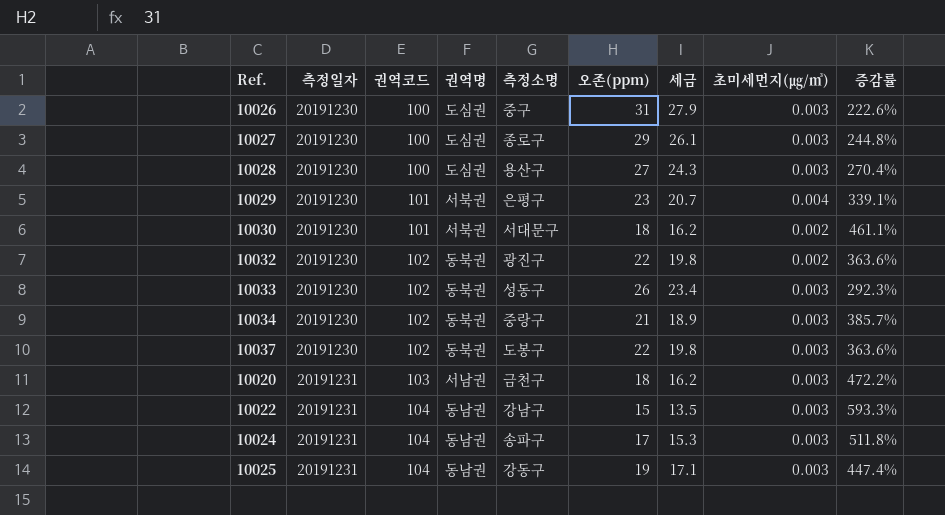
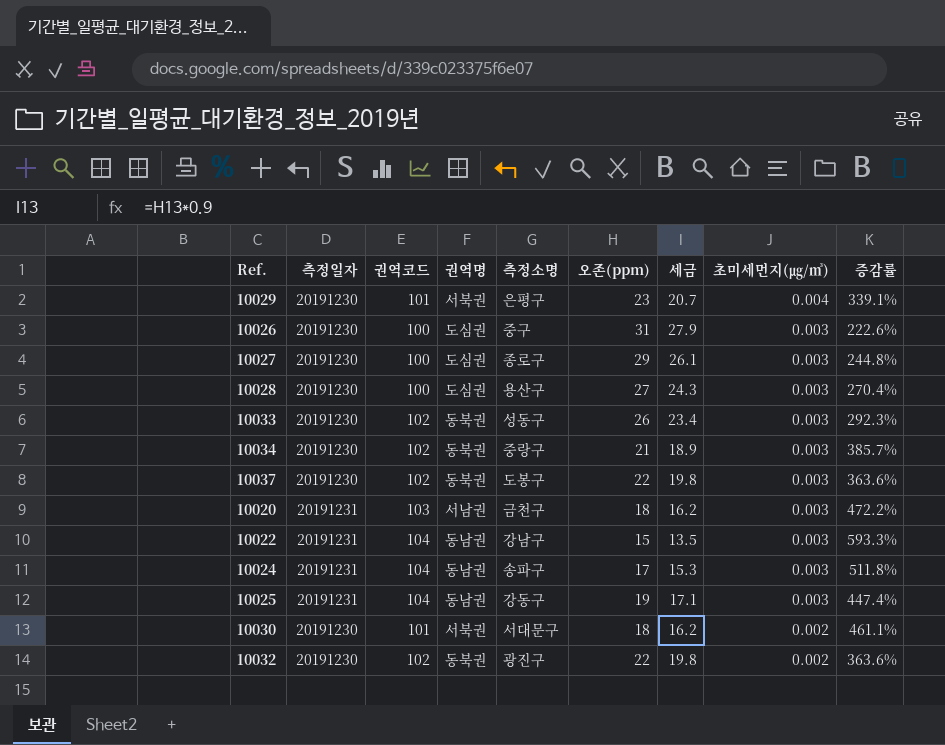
row order: 측정일자 ascending -> 초미세먼지(㎍/㎥) descending

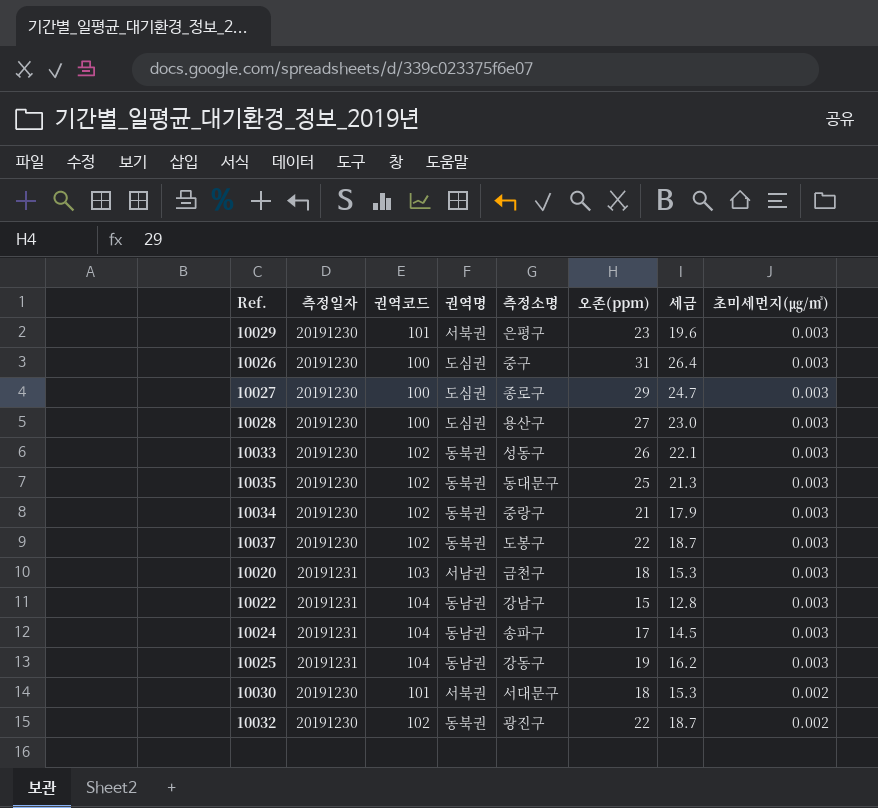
column 증감률 | formula: ([권역코드] - [오존(ppm)]) / [오존(ppm)] -> none
column 세금 | formula: [오존(ppm)] * 0.9 -> [오존(ppm)] * 0.85
10029 | 초미세먼지(㎍/㎥): 0.004 -> 0.003
row 10035: none -> 20191230 | 102 | 동북권 | 동대문구 | 25 | 21.3 | 0.003

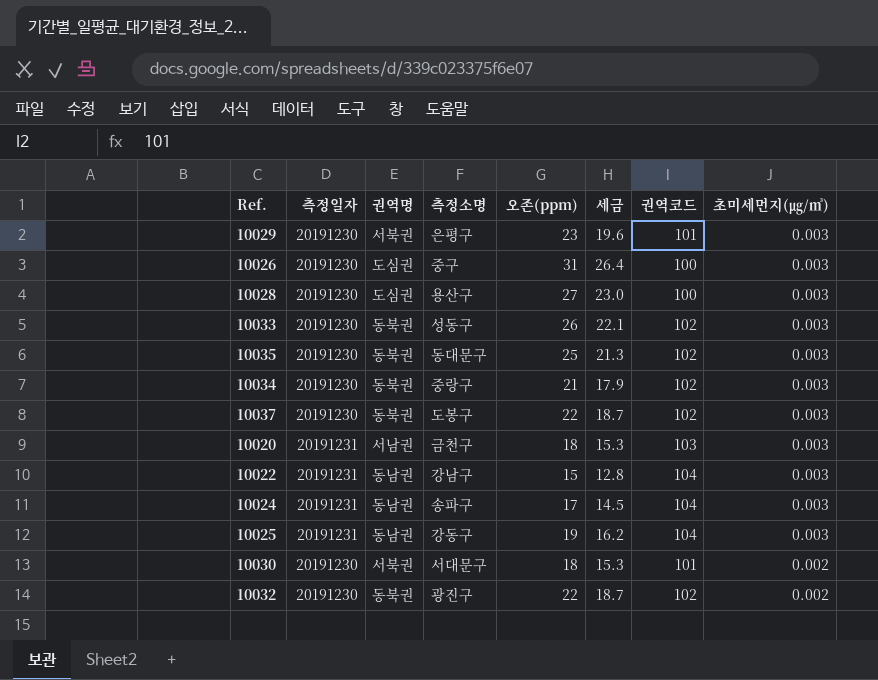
column 권역코드 | position: 3 -> 7
row 10027: 20191230 | 100 | 도심권 | 종로구 | 29 | 24.7 | 0.003 -> none

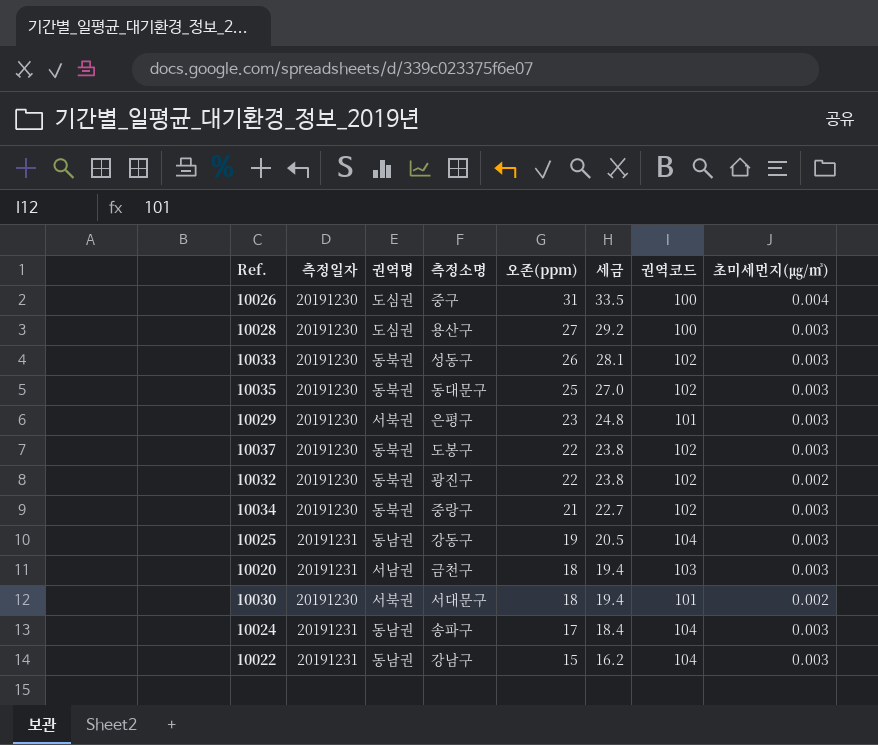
row order: 초미세먼지(㎍/㎥) descending -> 오존(ppm) descending
column 세금 | formula: [오존(ppm)] * 0.85 -> [오존(ppm)] * 1.08
10026 | 초미세먼지(㎍/㎥): 0.003 -> 0.004

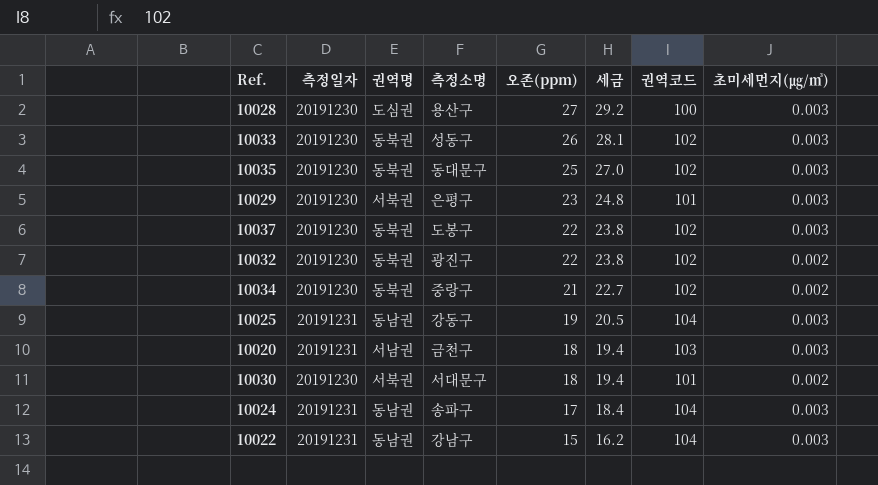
row 10026: 20191230 | 도심권 | 중구 | 31 | 33.5 | 100 | 0.004 -> none
10034 | 초미세먼지(㎍/㎥): 0.003 -> 0.002

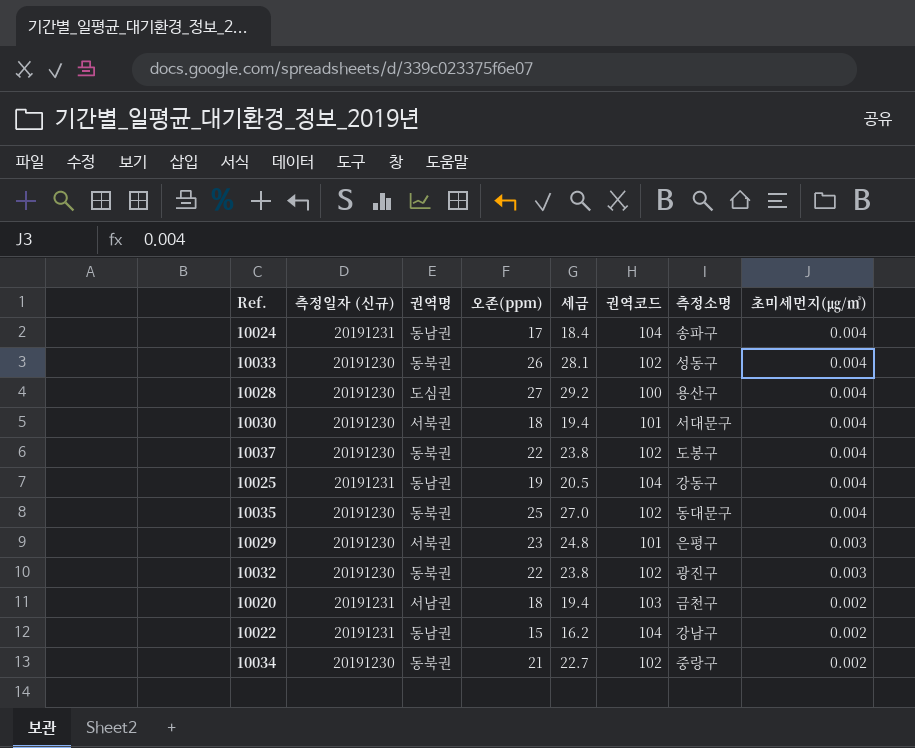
row order: 오존(ppm) descending -> 초미세먼지(㎍/㎥) descending
column name: 측정일자 -> 측정일자 (신규)
column 측정소명 | position: 4 -> 7
10024 | 초미세먼지(㎍/㎥): 0.003 -> 0.004
10033 | 초미세먼지(㎍/㎥): 0.003 -> 0.004
10028 | 초미세먼지(㎍/㎥): 0.003 -> 0.004
10030 | 초미세먼지(㎍/㎥): 0.002 -> 0.004
10037 | 초미세먼지(㎍/㎥): 0.003 -> 0.004
10025 | 초미세먼지(㎍/㎥): 0.003 -> 0.004
10035 | 초미세먼지(㎍/㎥): 0.003 -> 0.004
10032 | 초미세먼지(㎍/㎥): 0.002 -> 0.003
10020 | 초미세먼지(㎍/㎥): 0.003 -> 0.002
10022 | 초미세먼지(㎍/㎥): 0.003 -> 0.002

